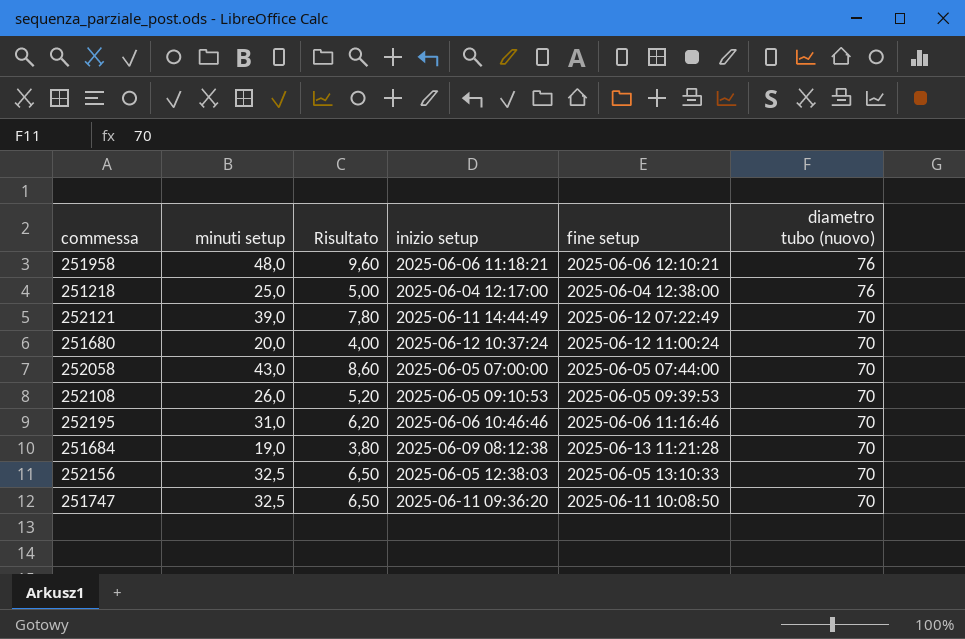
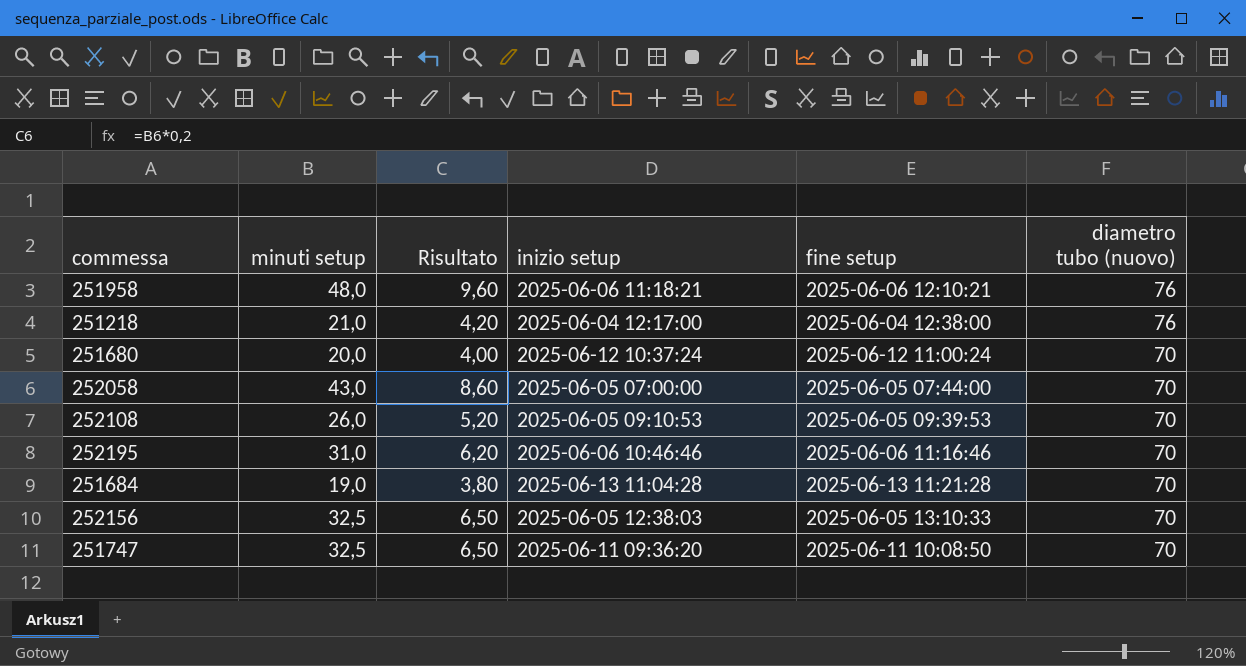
row 252121: 39,0 | 7,80 | 2025-06-11 14:44:49 | 2025-06-12 07:22:49 | 70 -> none
251218 | minuti setup: 25,0 -> 21,0
251218 | Risultato: 5,00 -> 4,20
251684 | inizio setup: 2025-06-09 08:12:38 -> 2025-06-13 11:04:28

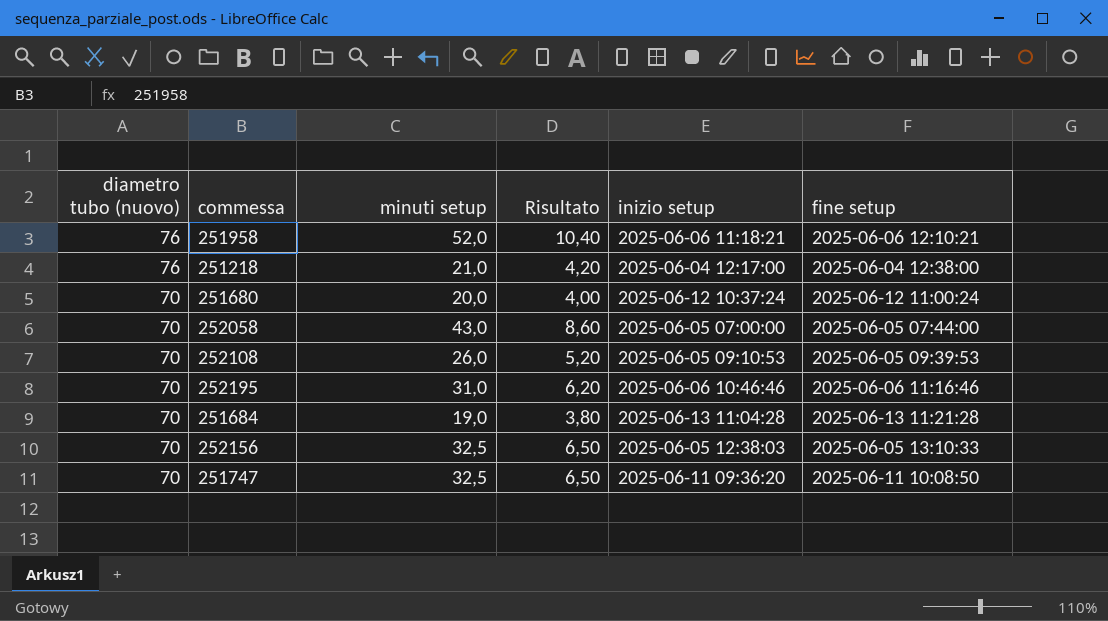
column diametro tubo (nuovo) | position: 6 -> 1
251958 | minuti setup: 48,0 -> 52,0
251958 | Risultato: 9,60 -> 10,40

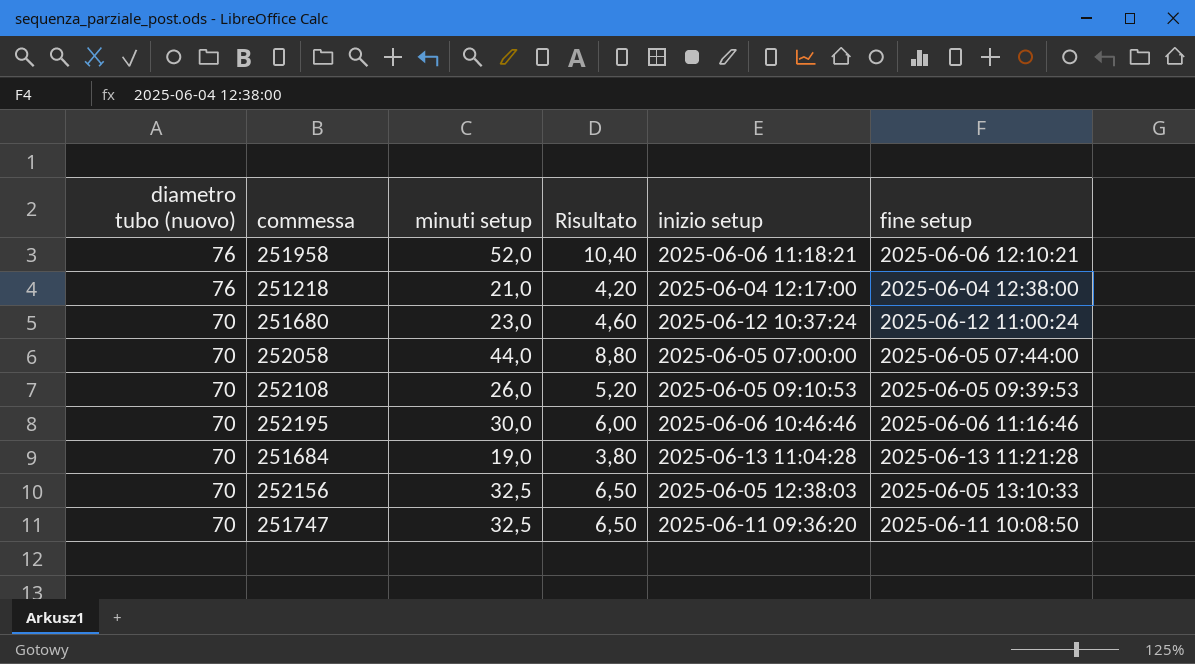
251680 | minuti setup: 20,0 -> 23,0
251680 | Risultato: 4,00 -> 4,60
252058 | minuti setup: 43,0 -> 44,0
252058 | Risultato: 8,60 -> 8,80
252195 | minuti setup: 31,0 -> 30,0
252195 | Risultato: 6,20 -> 6,00

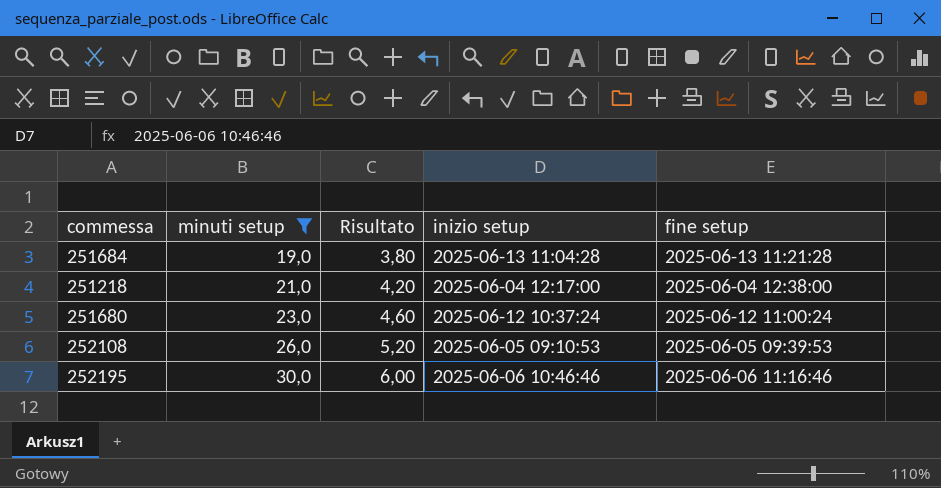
filter: none -> minuti setup <= 30,0
row order: diametro tubo (nuovo) descending -> minuti setup ascending
column diametro tubo (nuovo) | position: 1 -> none

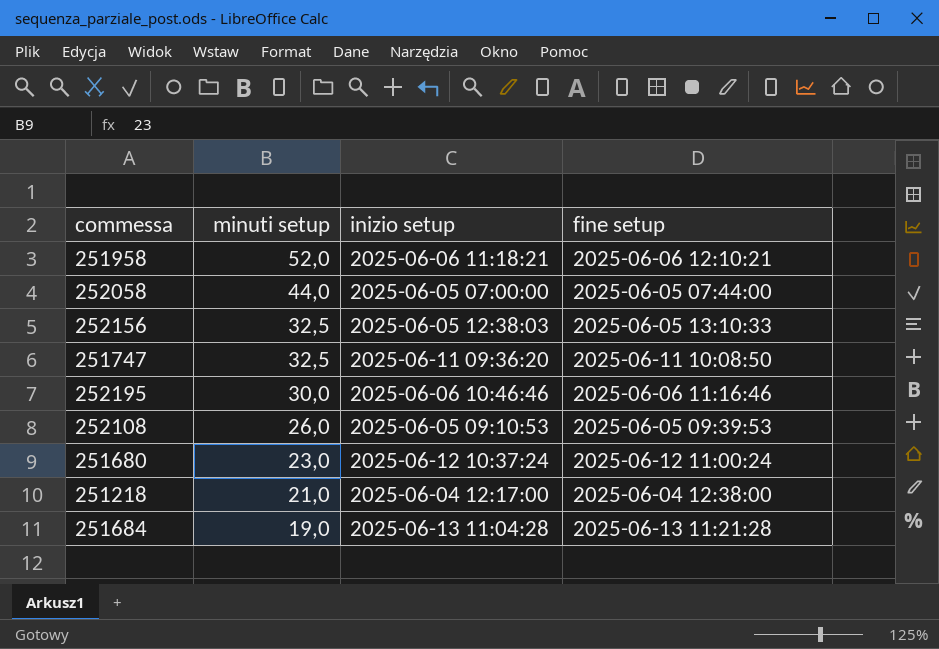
filter: minuti setup <= 30,0 -> none
row order: minuti setup ascending -> minuti setup descending
column Risultato | formula: [minuti setup] * 0,2 -> none

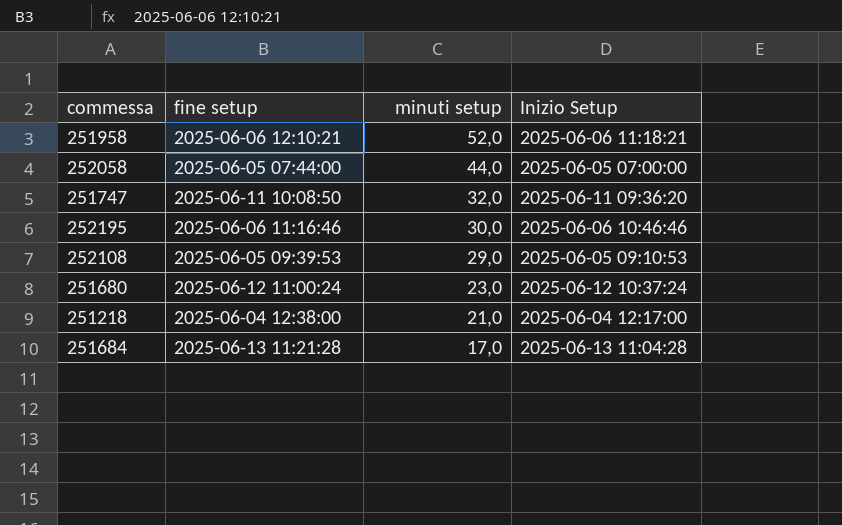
column fine setup | position: 4 -> 2
column name: inizio setup -> Inizio Setup
row 252156: 32,5 | 2025-06-05 12:38:03 | 2025-06-05 13:10:33 -> none
251747 | minuti setup: 32,5 -> 32,0
252108 | minuti setup: 26,0 -> 29,0
251684 | minuti setup: 19,0 -> 17,0

